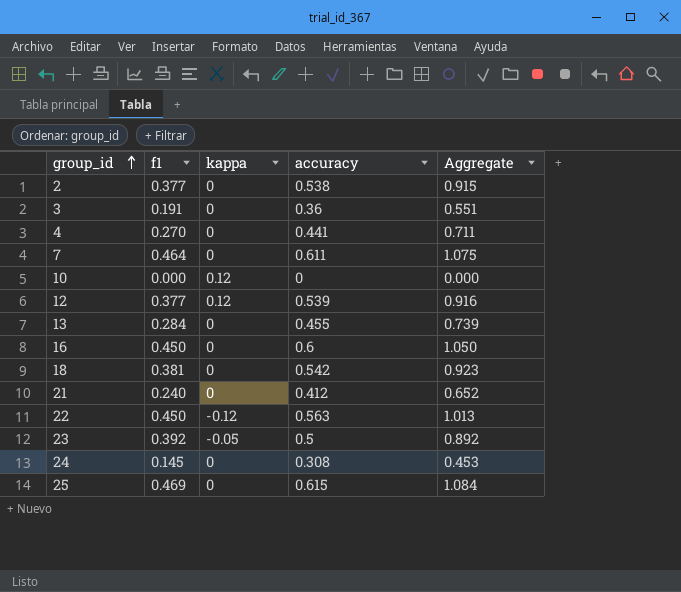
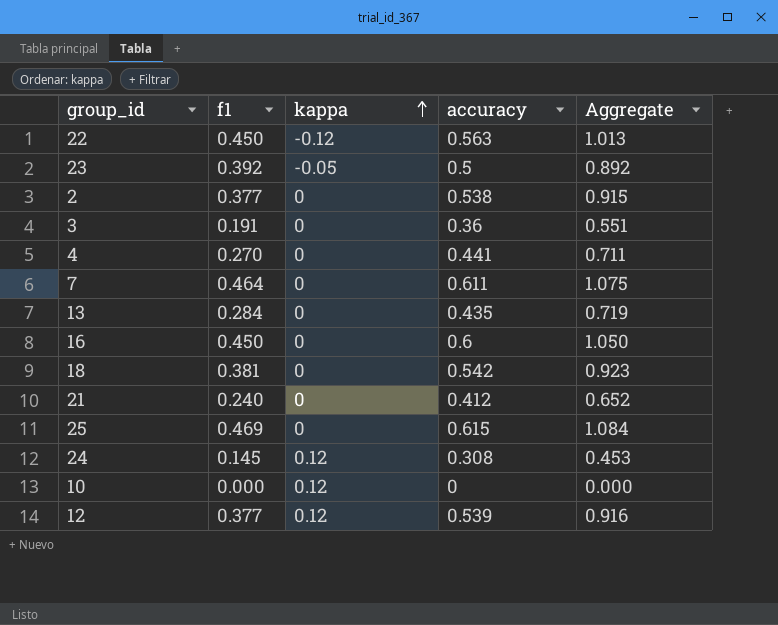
row order: group_id ascending -> kappa ascending
13 | accuracy: 0.455 -> 0.435
13 | Aggregate: 0.739 -> 0.719
24 | kappa: 0 -> 0.12

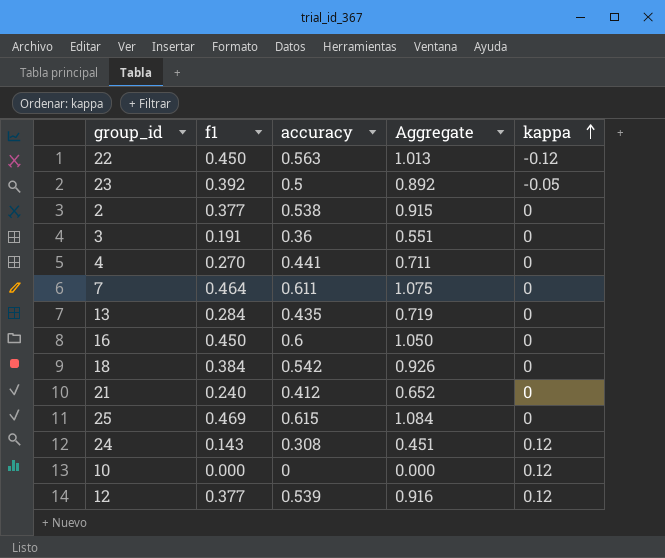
column kappa | position: 3 -> 5
18 | f1: 0.381 -> 0.384
18 | Aggregate: 0.923 -> 0.926
24 | f1: 0.145 -> 0.143
24 | Aggregate: 0.453 -> 0.451

